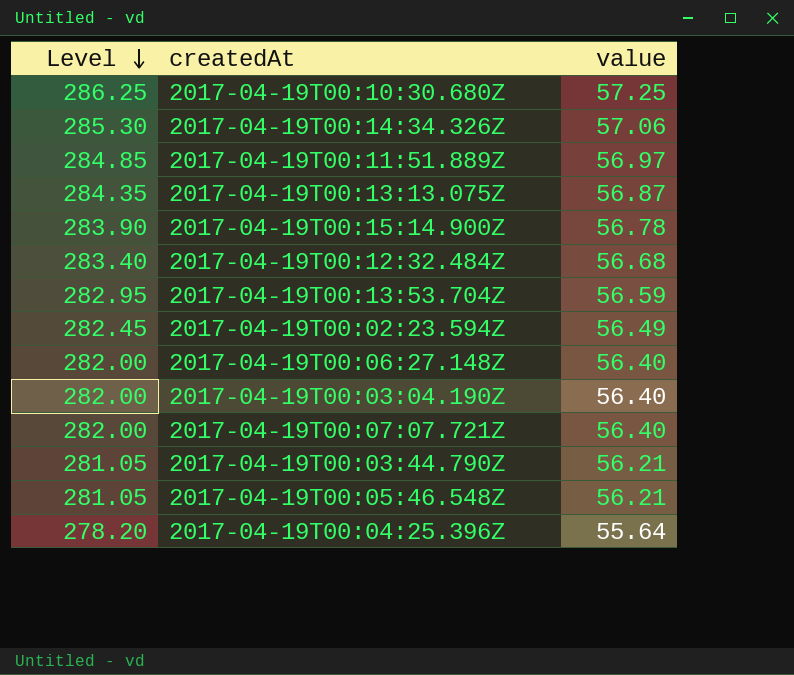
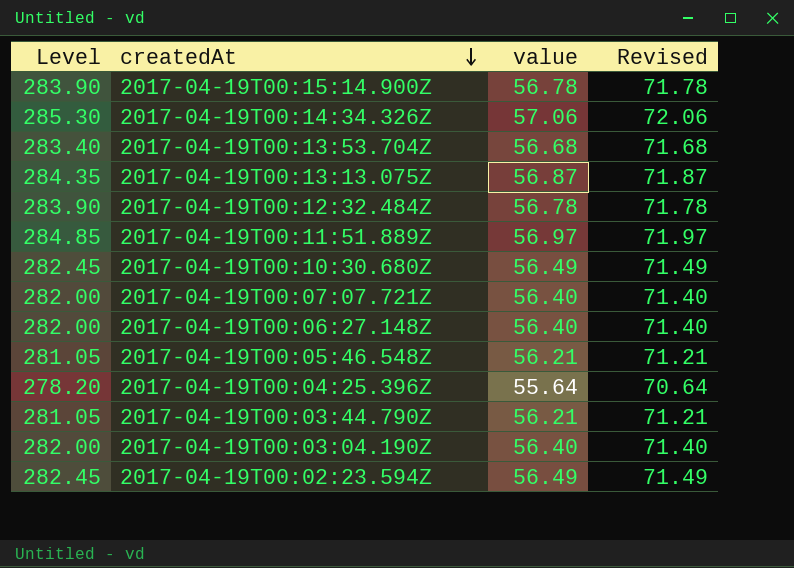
row order: Level descending -> createdAt descending
column Revised | formula: none -> [value] + 15
2017-04-19T00:13:53.704Z | Level: 282.95 -> 283.40
2017-04-19T00:13:53.704Z | value: 56.59 -> 56.68
2017-04-19T00:12:32.484Z | Level: 283.40 -> 283.90
2017-04-19T00:12:32.484Z | value: 56.68 -> 56.78
2017-04-19T00:10:30.680Z | Level: 286.25 -> 282.45
2017-04-19T00:10:30.680Z | value: 57.25 -> 56.49

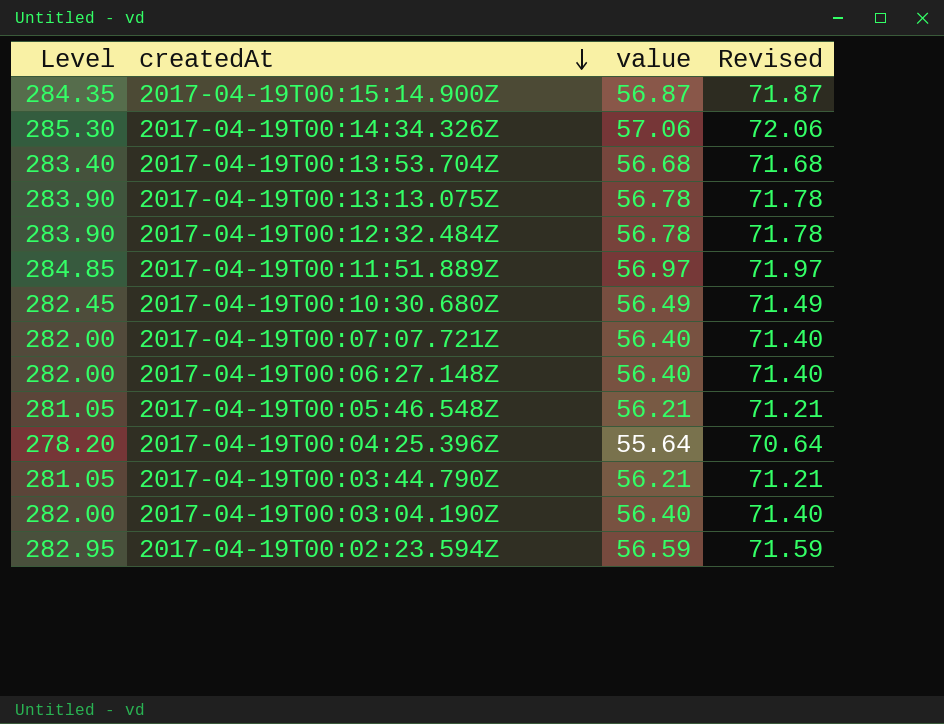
2017-04-19T00:15:14.900Z | Level: 283.90 -> 284.35
2017-04-19T00:15:14.900Z | value: 56.78 -> 56.87
2017-04-19T00:15:14.900Z | Revised: 71.78 -> 71.87
2017-04-19T00:13:13.075Z | Level: 284.35 -> 283.90
2017-04-19T00:13:13.075Z | value: 56.87 -> 56.78
2017-04-19T00:13:13.075Z | Revised: 71.87 -> 71.78
2017-04-19T00:02:23.594Z | Level: 282.45 -> 282.95
2017-04-19T00:02:23.594Z | value: 56.49 -> 56.59
2017-04-19T00:02:23.594Z | Revised: 71.49 -> 71.59

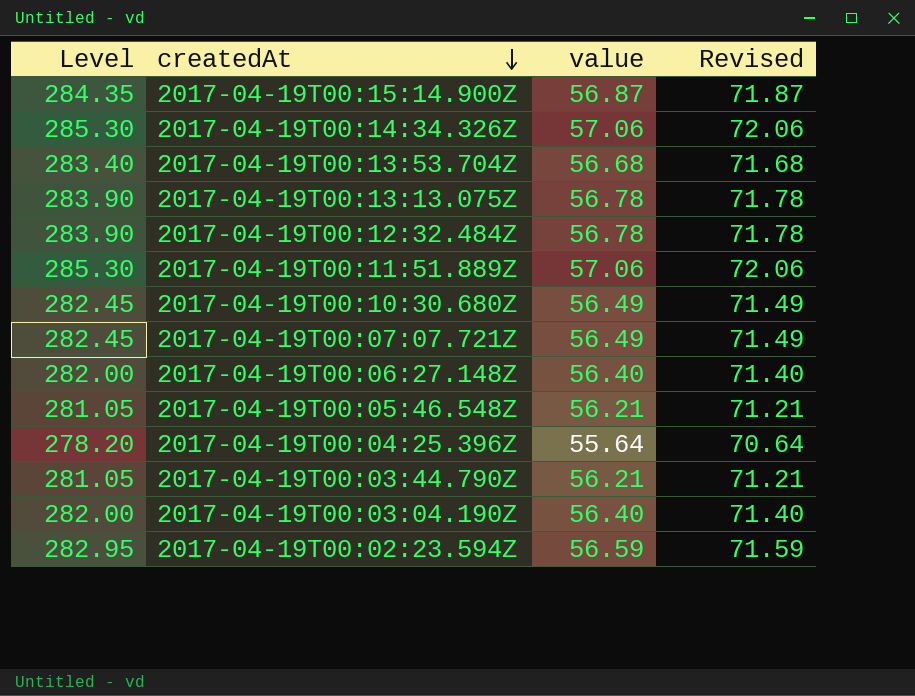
2017-04-19T00:11:51.889Z | Level: 284.85 -> 285.30
2017-04-19T00:11:51.889Z | value: 56.97 -> 57.06
2017-04-19T00:11:51.889Z | Revised: 71.97 -> 72.06
2017-04-19T00:07:07.721Z | Level: 282.00 -> 282.45
2017-04-19T00:07:07.721Z | value: 56.40 -> 56.49
2017-04-19T00:07:07.721Z | Revised: 71.40 -> 71.49

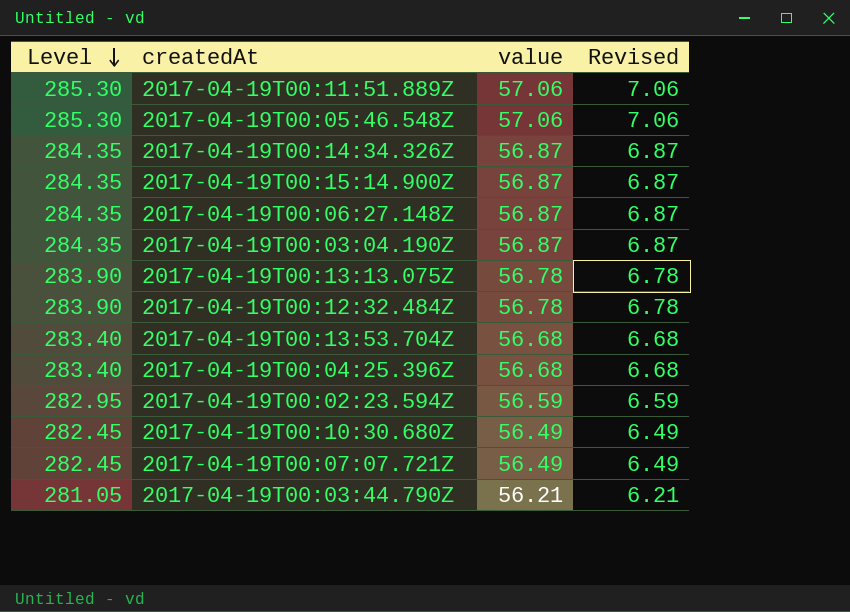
row order: createdAt descending -> Level descending
column Revised | formula: [value] + 15 -> [value] - 50
2017-04-19T00:05:46.548Z | Level: 281.05 -> 285.30
2017-04-19T00:05:46.548Z | value: 56.21 -> 57.06
2017-04-19T00:14:34.326Z | Level: 285.30 -> 284.35
2017-04-19T00:14:34.326Z | value: 57.06 -> 56.87
2017-04-19T00:06:27.148Z | Level: 282.00 -> 284.35
2017-04-19T00:06:27.148Z | value: 56.40 -> 56.87
2017-04-19T00:03:04.190Z | Level: 282.00 -> 284.35
2017-04-19T00:03:04.190Z | value: 56.40 -> 56.87
2017-04-19T00:04:25.396Z | Level: 278.20 -> 283.40
2017-04-19T00:04:25.396Z | value: 55.64 -> 56.68

